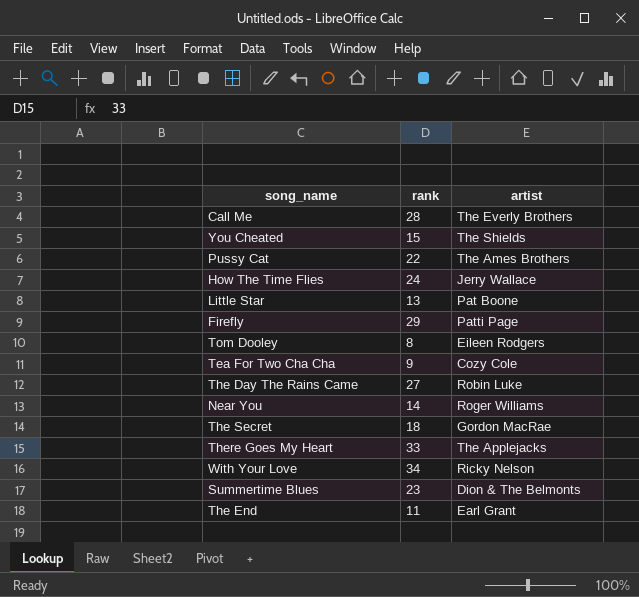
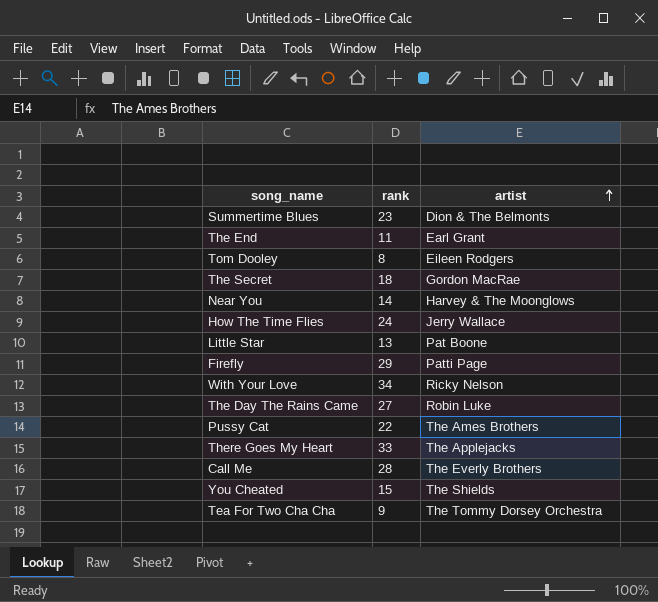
row order: none -> artist ascending
Near You | artist: Roger Williams -> Harvey & The Moonglows
Tea For Two Cha Cha | artist: Cozy Cole -> The Tommy Dorsey Orchestra

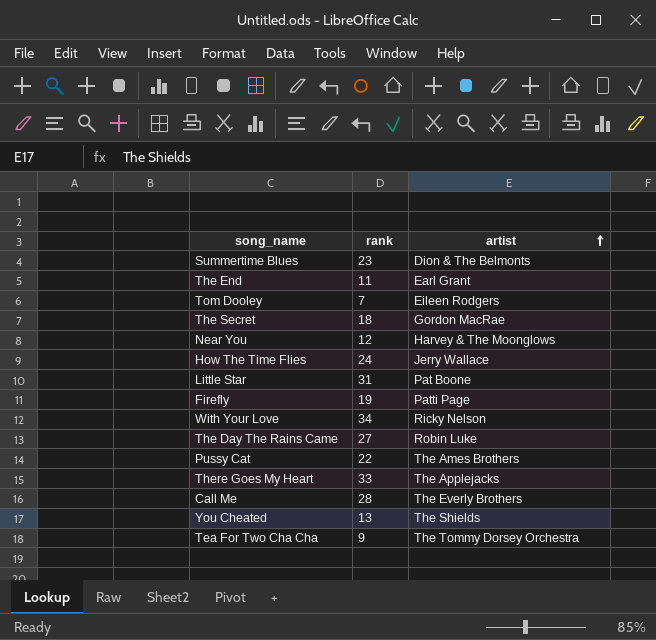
Tom Dooley | rank: 8 -> 7
Near You | rank: 14 -> 12
Little Star | rank: 13 -> 31
Firefly | rank: 29 -> 19
You Cheated | rank: 15 -> 13

